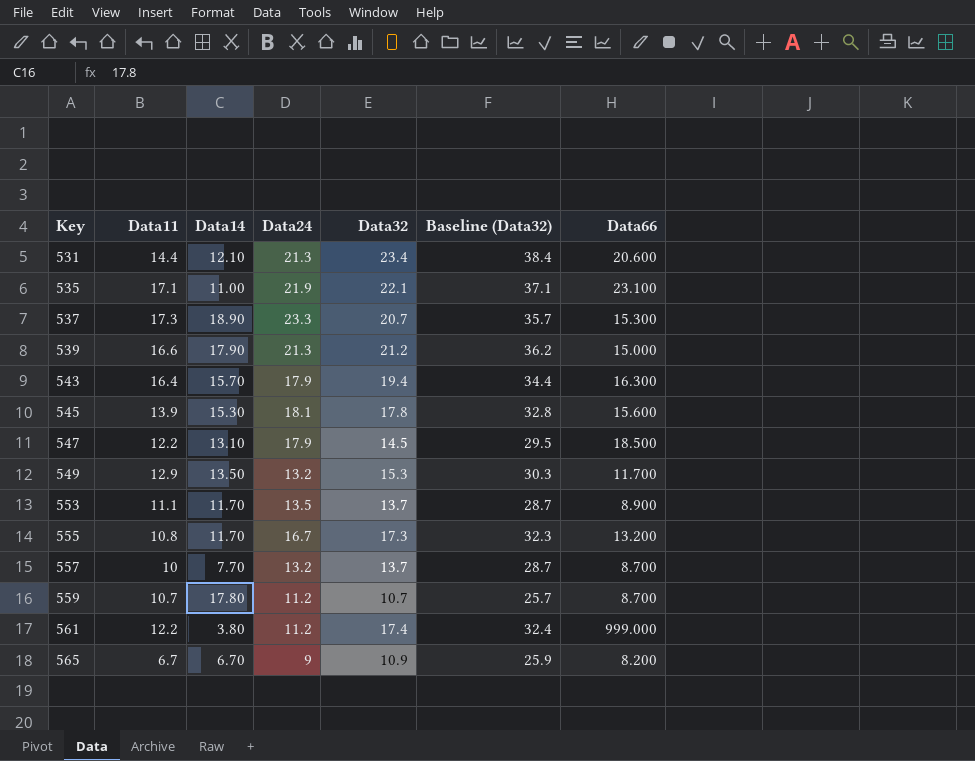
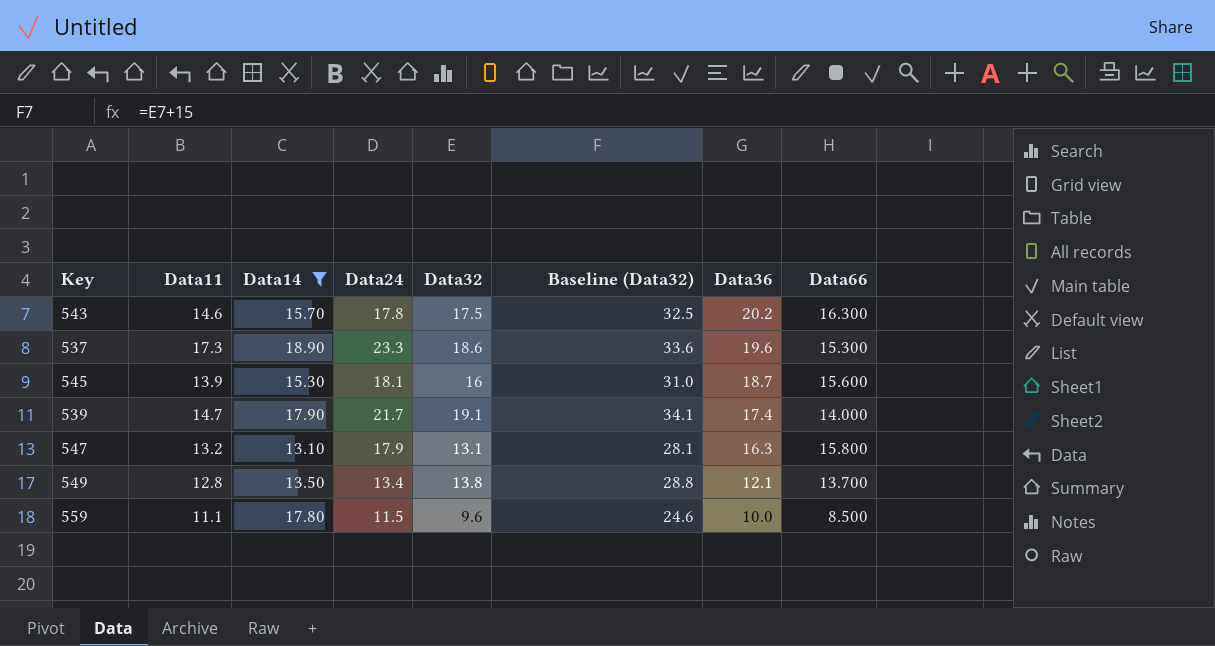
filter: none -> Data14 >= 13.10
row order: Key ascending -> Data36 descending
column Data36 | position: none -> 7
543 | Data11: 16.4 -> 14.6
543 | Data24: 17.9 -> 17.8
543 | Data32: 19.4 -> 17.5
543 | Baseline (Data32): 34.4 -> 32.5
537 | Data32: 20.7 -> 18.6
537 | Baseline (Data32): 35.7 -> 33.6
545 | Data32: 17.8 -> 16
545 | Baseline (Data32): 32.8 -> 31.0
539 | Data11: 16.6 -> 14.7
539 | Data24: 21.3 -> 21.7
539 | Data32: 21.2 -> 19.1
539 | Baseline (Data32): 36.2 -> 34.1
539 | Data66: 15.000 -> 14.000
547 | Data11: 12.2 -> 13.2
547 | Data32: 14.5 -> 13.1
547 | Baseline (Data32): 29.5 -> 28.1
547 | Data66: 18.500 -> 15.800
549 | Data11: 12.9 -> 12.8
549 | Data24: 13.2 -> 13.4
549 | Data32: 15.3 -> 13.8
549 | Baseline (Data32): 30.3 -> 28.8
549 | Data66: 11.700 -> 13.700
559 | Data11: 10.7 -> 11.1
559 | Data24: 11.2 -> 11.5
559 | Data32: 10.7 -> 9.6
559 | Baseline (Data32): 25.7 -> 24.6
559 | Data66: 8.700 -> 8.500

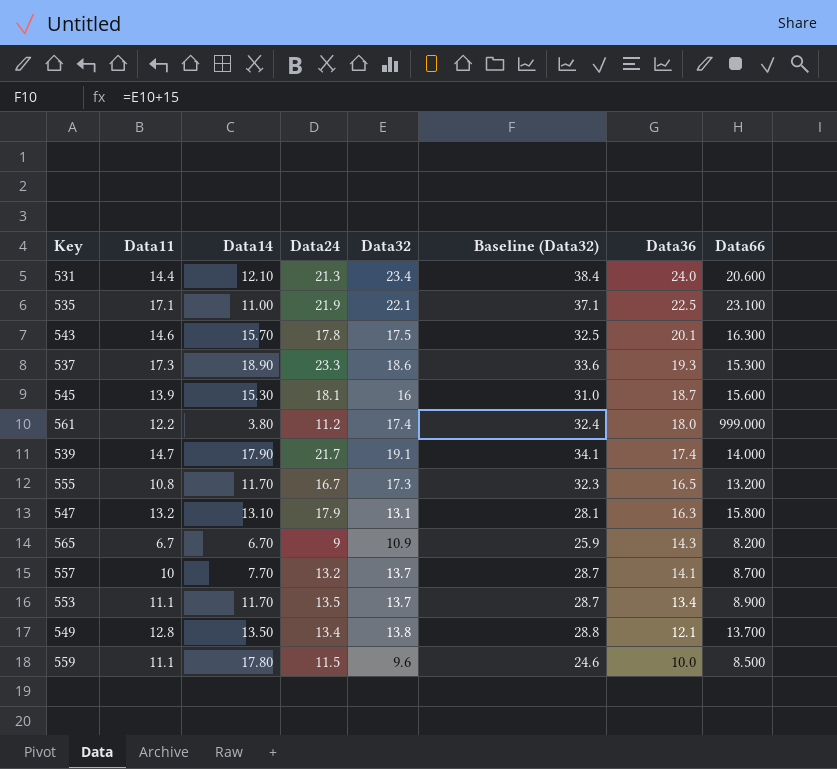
filter: Data14 >= 13.10 -> none
543 | Data36: 20.2 -> 20.1
537 | Data36: 19.6 -> 19.3

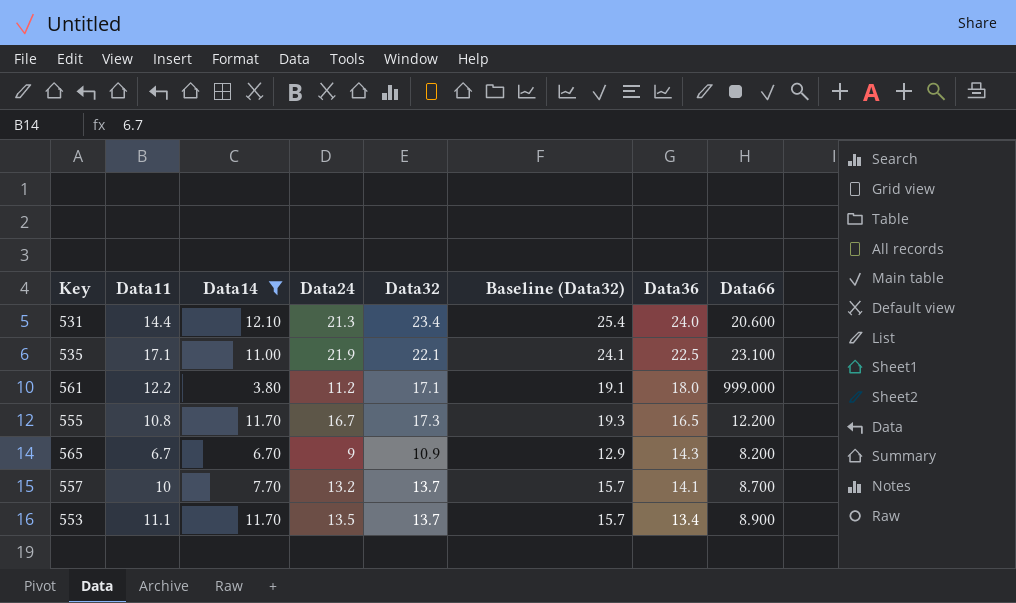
filter: none -> Data14 <= 12.10
column Baseline (Data32) | formula: [Data32] + 15 -> [Data32] + 2
561 | Data32: 17.4 -> 17.1
555 | Data66: 13.200 -> 12.200

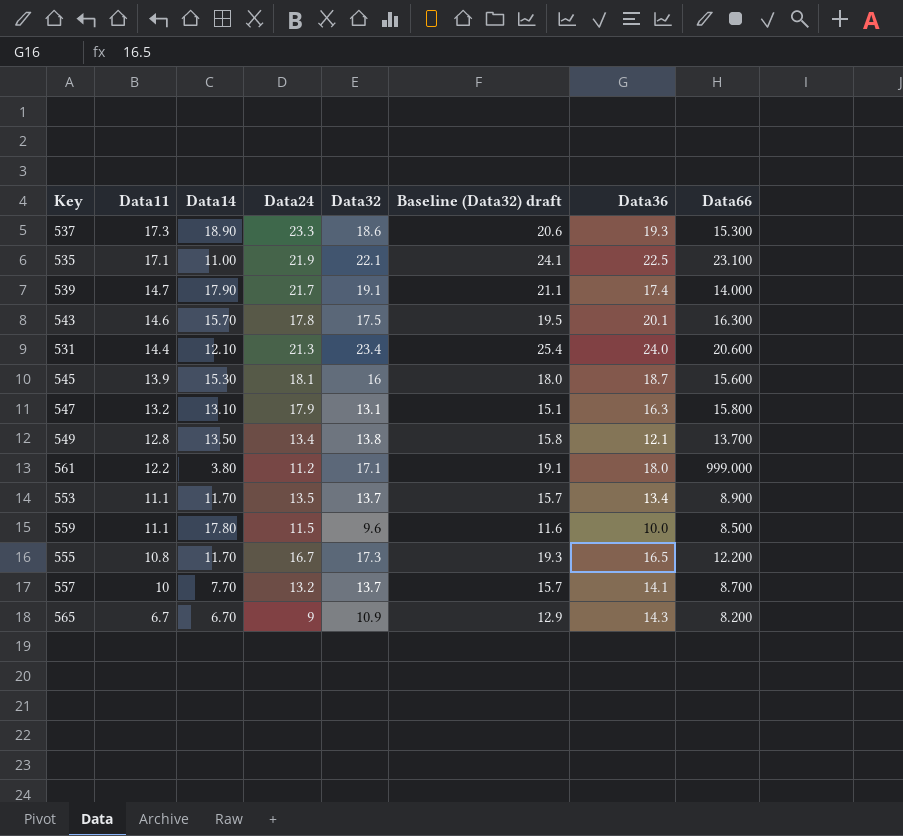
filter: Data14 <= 12.10 -> none
row order: Data36 descending -> Data11 descending
column name: Baseline (Data32) -> Baseline (Data32) draft

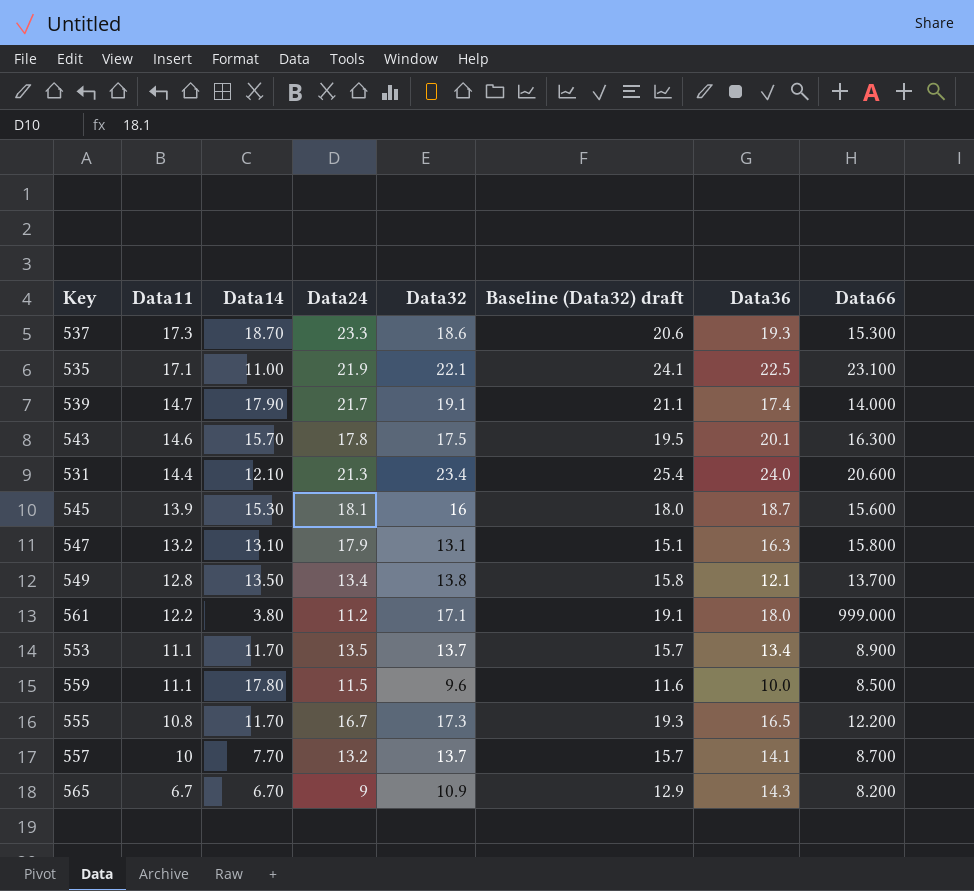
537 | Data14: 18.90 -> 18.70

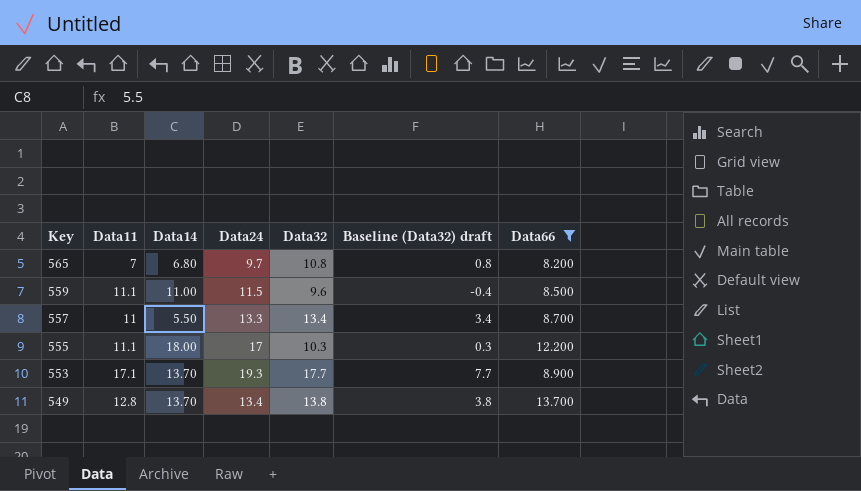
filter: none -> Data66 <= 13.700
row order: Data11 descending -> Key descending
column Data36 | position: 7 -> none
column Baseline (Data32) draft | formula: [Data32] + 2 -> [Data32] - 10
565 | Data11: 6.7 -> 7
565 | Data14: 6.70 -> 6.80
565 | Data24: 9 -> 9.7
565 | Data32: 10.9 -> 10.8
559 | Data14: 17.80 -> 11.00
557 | Data11: 10 -> 11
557 | Data14: 7.70 -> 5.50
557 | Data24: 13.2 -> 13.3
557 | Data32: 13.7 -> 13.4
555 | Data11: 10.8 -> 11.1
555 | Data14: 11.70 -> 18.00
555 | Data24: 16.7 -> 17
555 | Data32: 17.3 -> 10.3
553 | Data11: 11.1 -> 17.1
553 | Data14: 11.70 -> 13.70
553 | Data24: 13.5 -> 19.3
553 | Data32: 13.7 -> 17.7
549 | Data14: 13.50 -> 13.70

